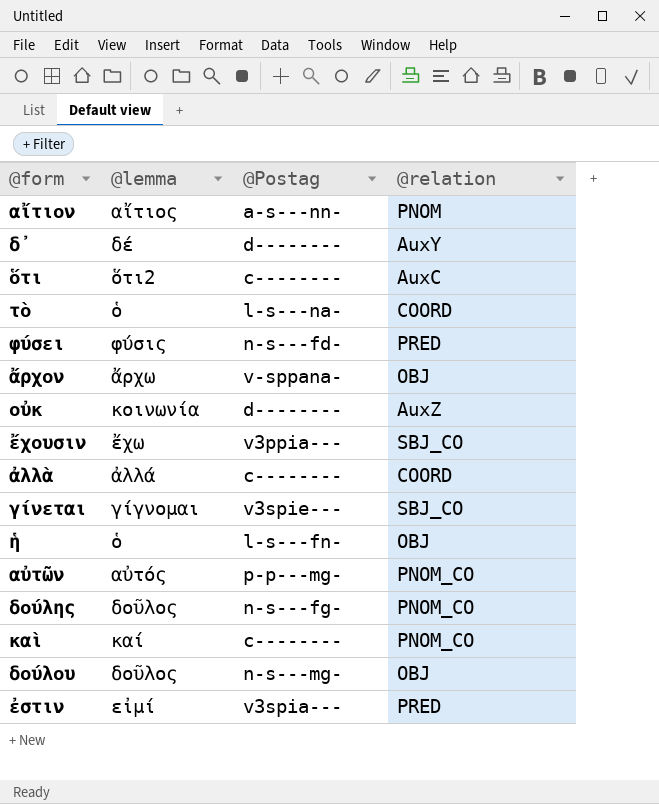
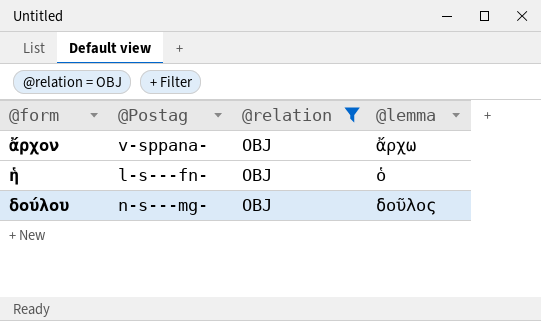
filter: none -> @relation = OBJ
column @lemma | position: 2 -> 4

